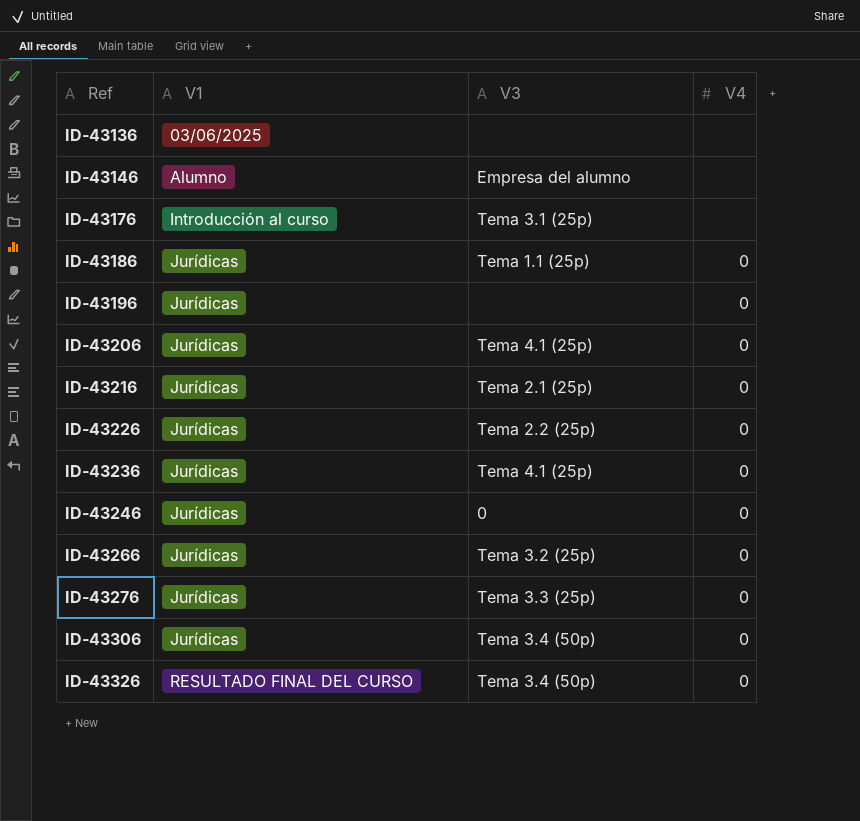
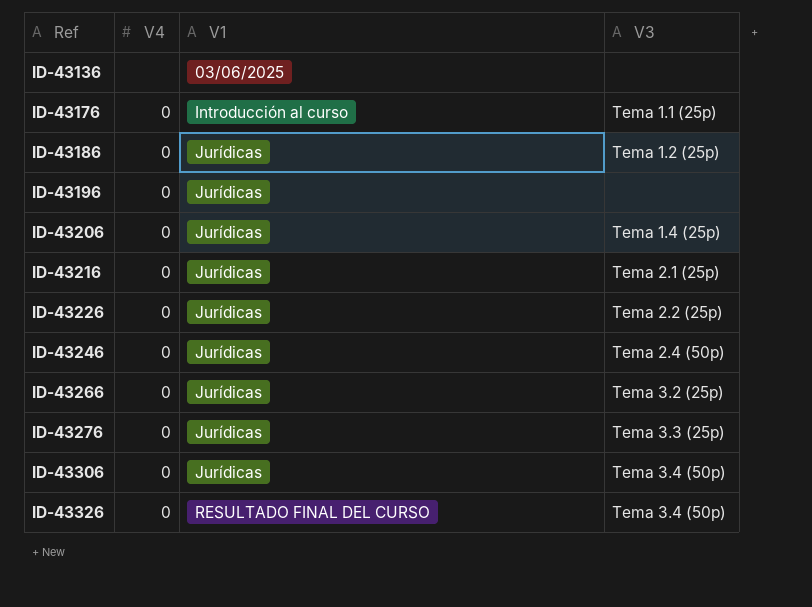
column V4 | position: 4 -> 2
row ID-43146: Alumno | Empresa del alumno | none -> none
row ID-43236: Jurídicas | Tema 4.1 (25p) | 0 -> none
ID-43176 | V4: none -> 0
ID-43176 | V3: Tema 3.1 (25p) -> Tema 1.1 (25p)
ID-43186 | V3: Tema 1.1 (25p) -> Tema 1.2 (25p)
ID-43206 | V3: Tema 4.1 (25p) -> Tema 1.4 (25p)
ID-43246 | V3: 0 -> Tema 2.4 (50p)

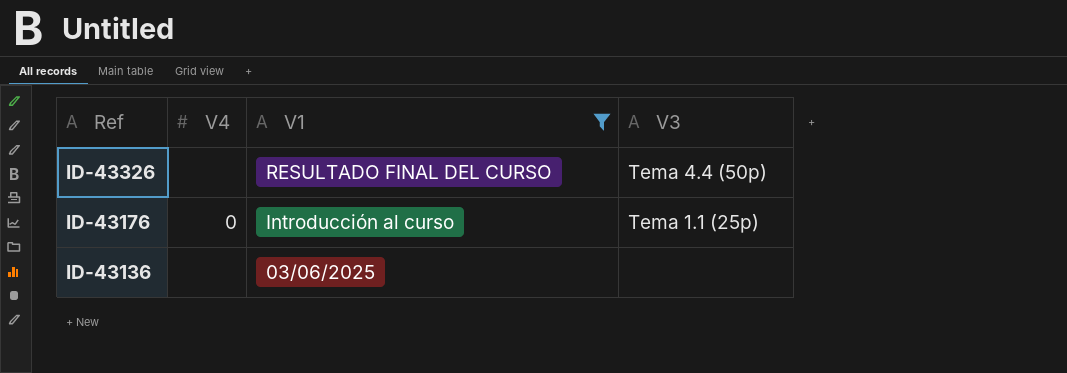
filter: none -> V1 != Jurídicas
row order: Ref ascending -> Ref descending
ID-43326 | V4: 0 -> none
ID-43326 | V3: Tema 3.4 (50p) -> Tema 4.4 (50p)

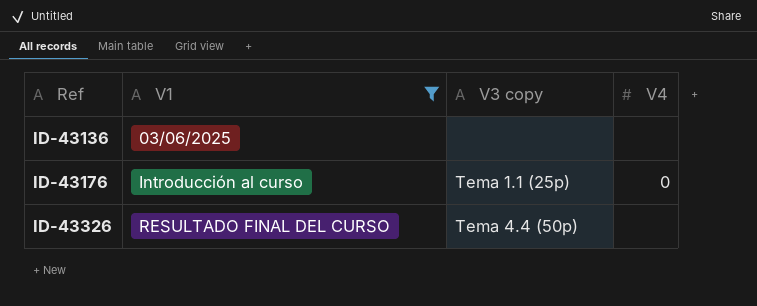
row order: Ref descending -> Ref ascending
column name: V3 -> V3 copy
column V4 | position: 2 -> 4

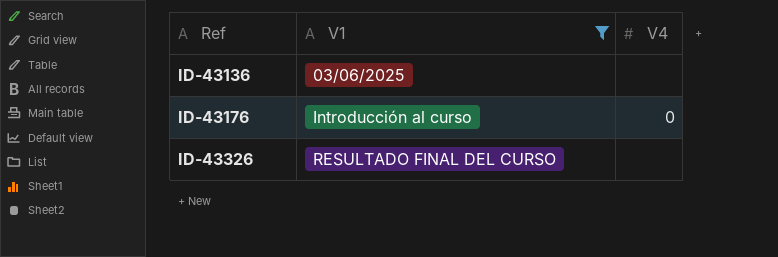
column V3 copy | position: 3 -> none

